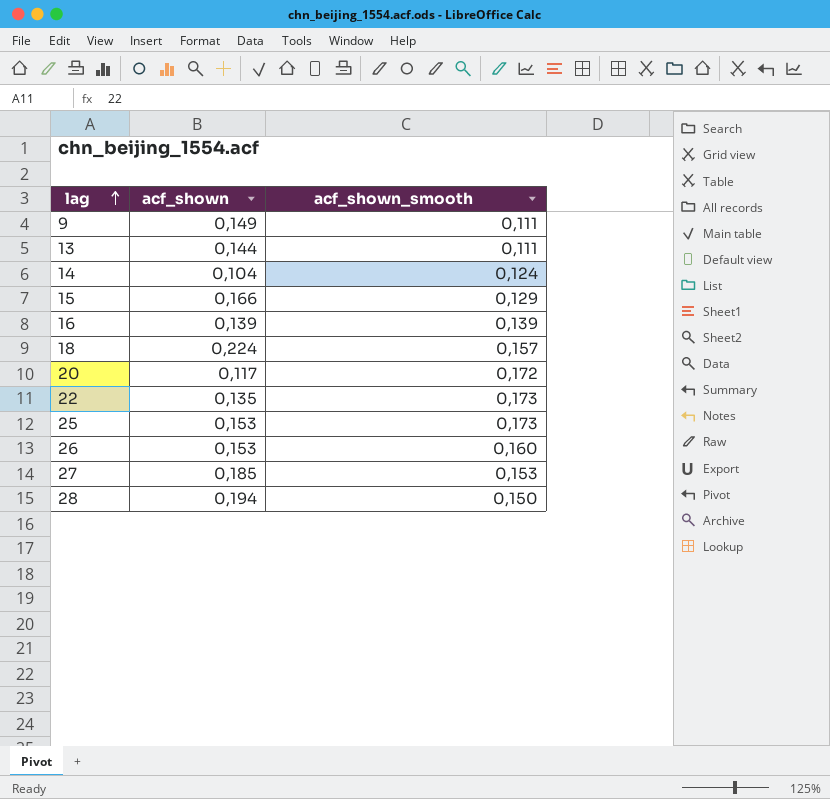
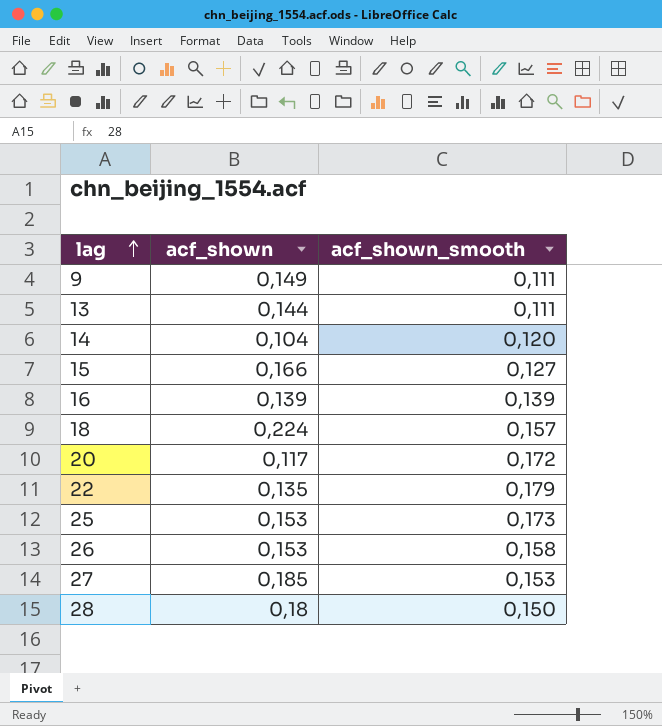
14 | acf_shown_smooth: 0,124 -> 0,120
15 | acf_shown_smooth: 0,129 -> 0,127
22 | acf_shown_smooth: 0,173 -> 0,179
26 | acf_shown_smooth: 0,160 -> 0,158
28 | acf_shown: 0,194 -> 0,18

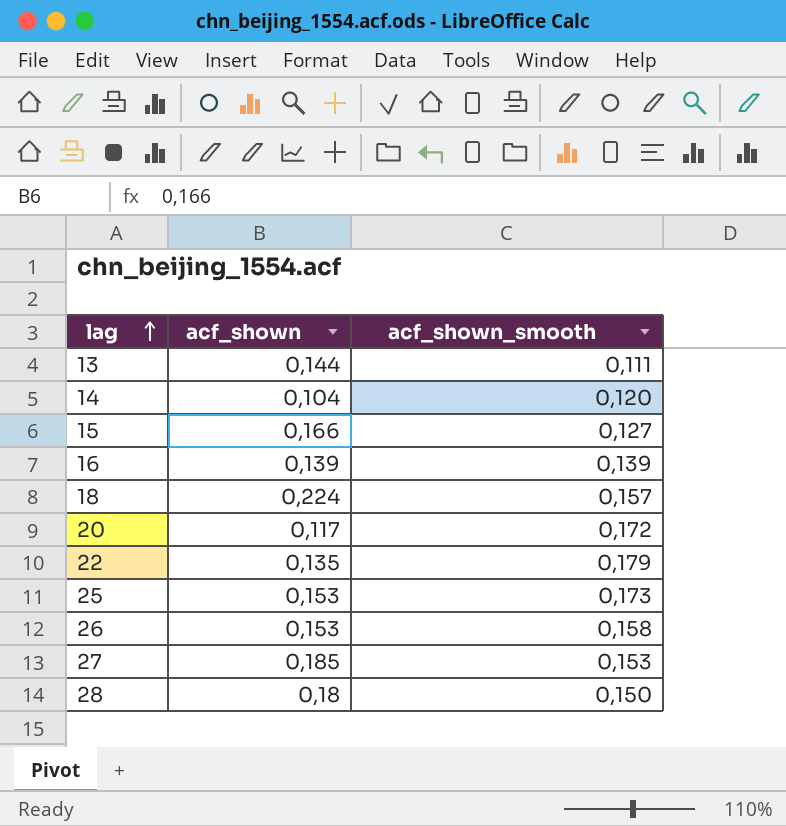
row 9: 0,149 | 0,111 -> none

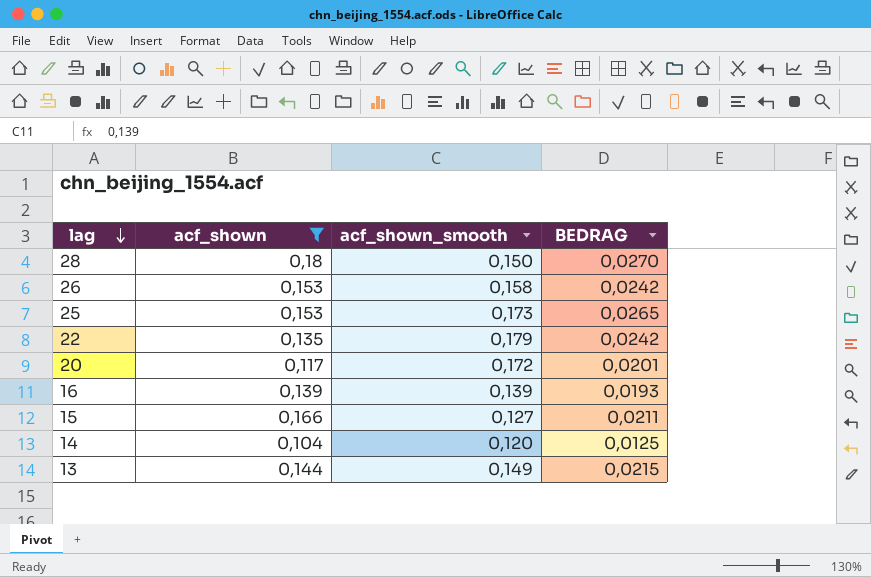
filter: none -> acf_shown <= 0,18
row order: lag ascending -> lag descending
column BEDRAG | formula: none -> [acf_shown] * [acf_shown_smooth]
13 | acf_shown_smooth: 0,111 -> 0,149

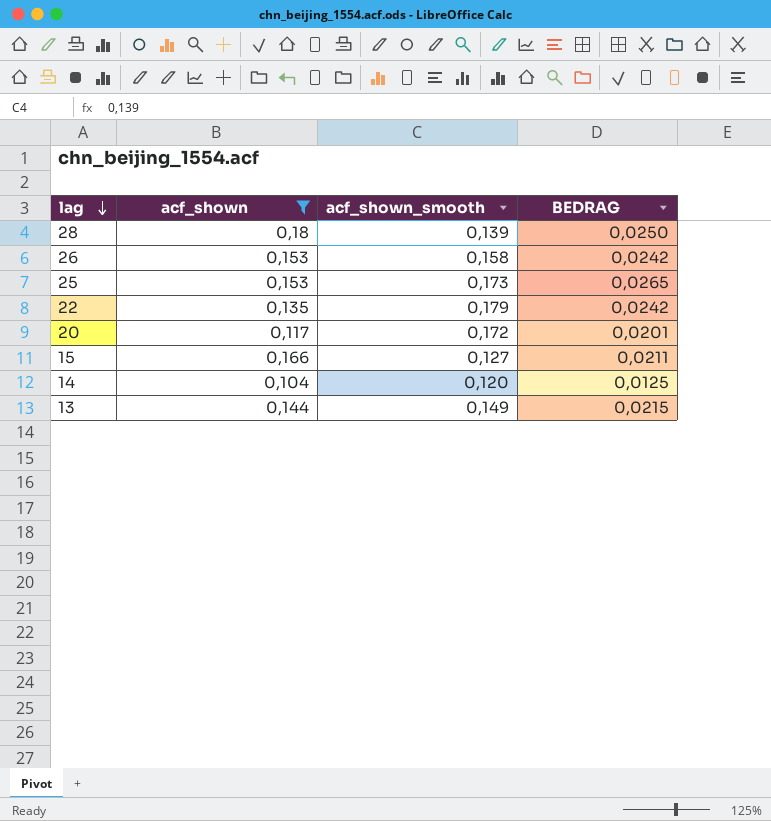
row 16: 0,139 | 0,139 | 0,0193 -> none
28 | acf_shown_smooth: 0,150 -> 0,139
28 | BEDRAG: 0,0270 -> 0,0250

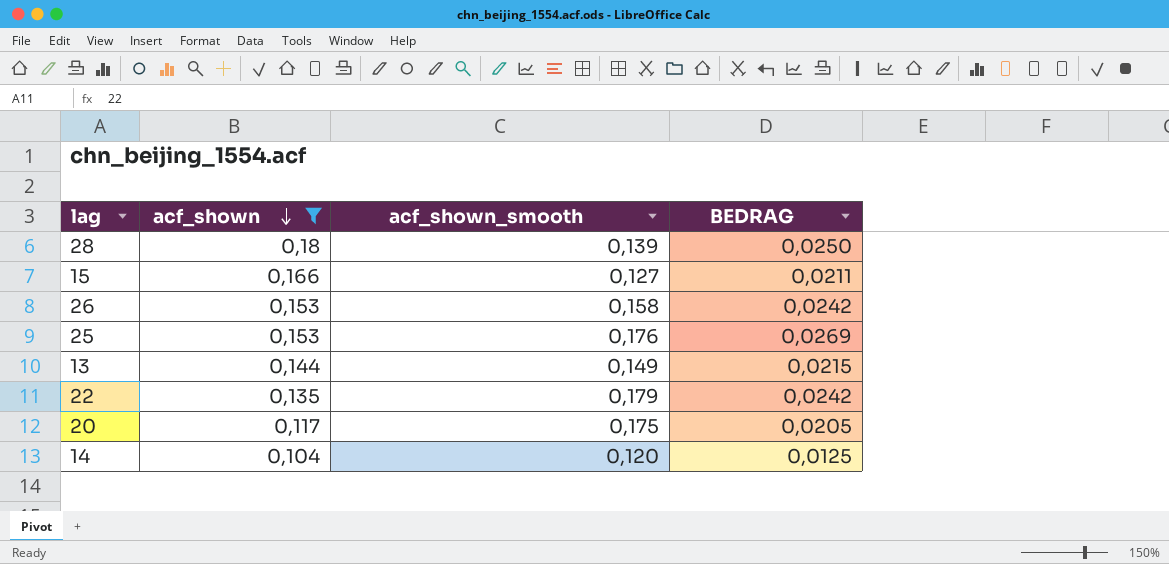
row order: lag descending -> acf_shown descending
25 | acf_shown_smooth: 0,173 -> 0,176
25 | BEDRAG: 0,0265 -> 0,0269
20 | acf_shown_smooth: 0,172 -> 0,175
20 | BEDRAG: 0,0201 -> 0,0205

